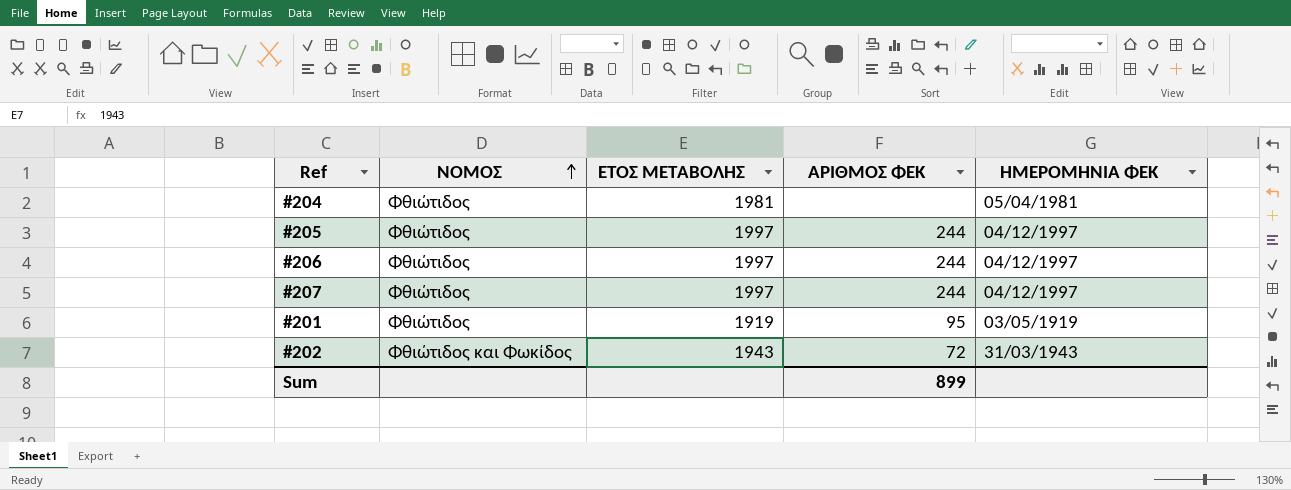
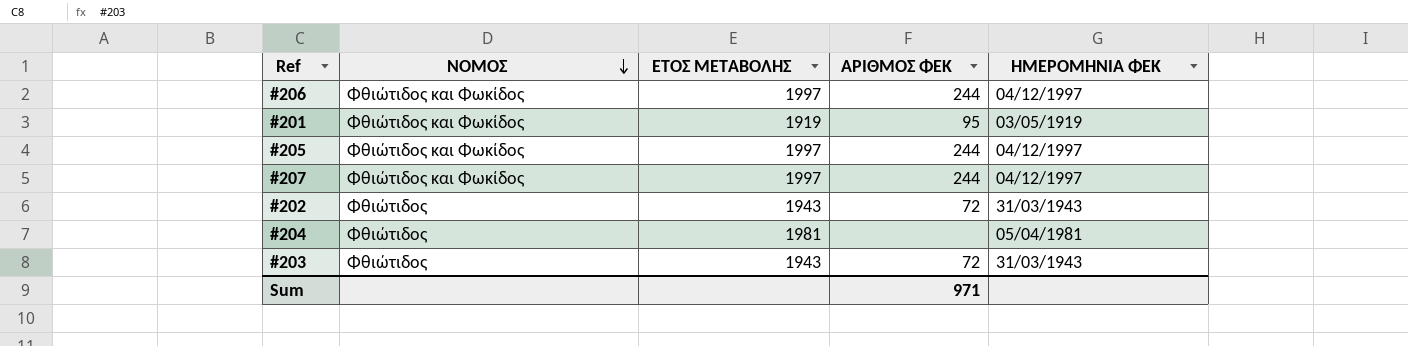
row order: ΝΟΜΟΣ ascending -> ΝΟΜΟΣ descending
#206 | ΝΟΜΟΣ: Φθιώτιδος -> Φθιώτιδος και Φωκίδος
#201 | ΝΟΜΟΣ: Φθιώτιδος -> Φθιώτιδος και Φωκίδος
#205 | ΝΟΜΟΣ: Φθιώτιδος -> Φθιώτιδος και Φωκίδος
#207 | ΝΟΜΟΣ: Φθιώτιδος -> Φθιώτιδος και Φωκίδος
#202 | ΝΟΜΟΣ: Φθιώτιδος και Φωκίδος -> Φθιώτιδος
row #203: none -> Φθιώτιδος | 1943 | 72 | 31/03/1943
Sum | ΑΡΙΘΜΟΣ ΦΕΚ: 899 -> 971

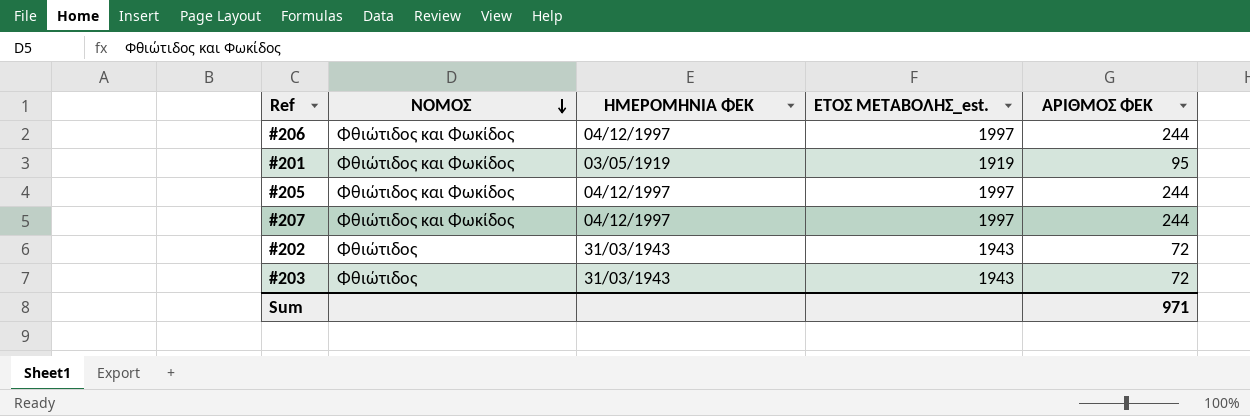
column ΗΜΕΡΟΜΗΝΙΑ ΦΕΚ | position: 5 -> 3
column name: ΕΤΟΣ ΜΕΤΑΒΟΛΗΣ -> ΕΤΟΣ ΜΕΤΑΒΟΛΗΣ_est.
row #204: Φθιώτιδος | 1981 | none | 05/04/1981 -> none

